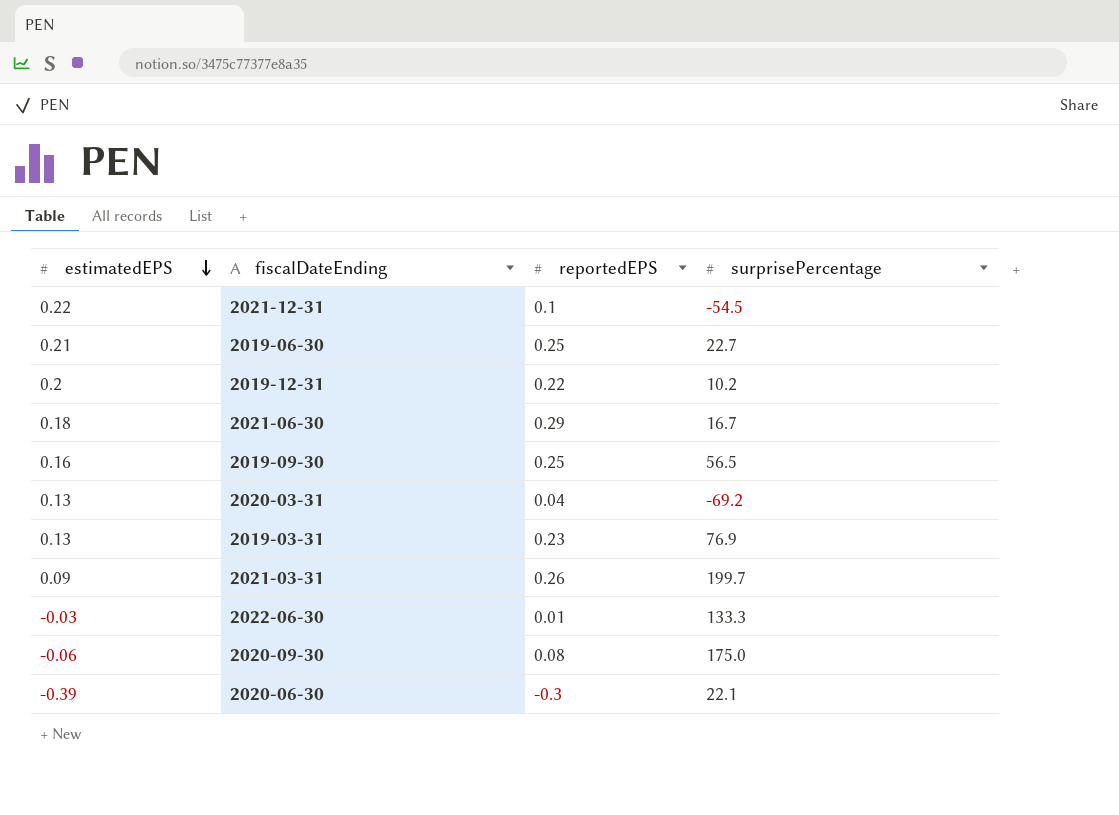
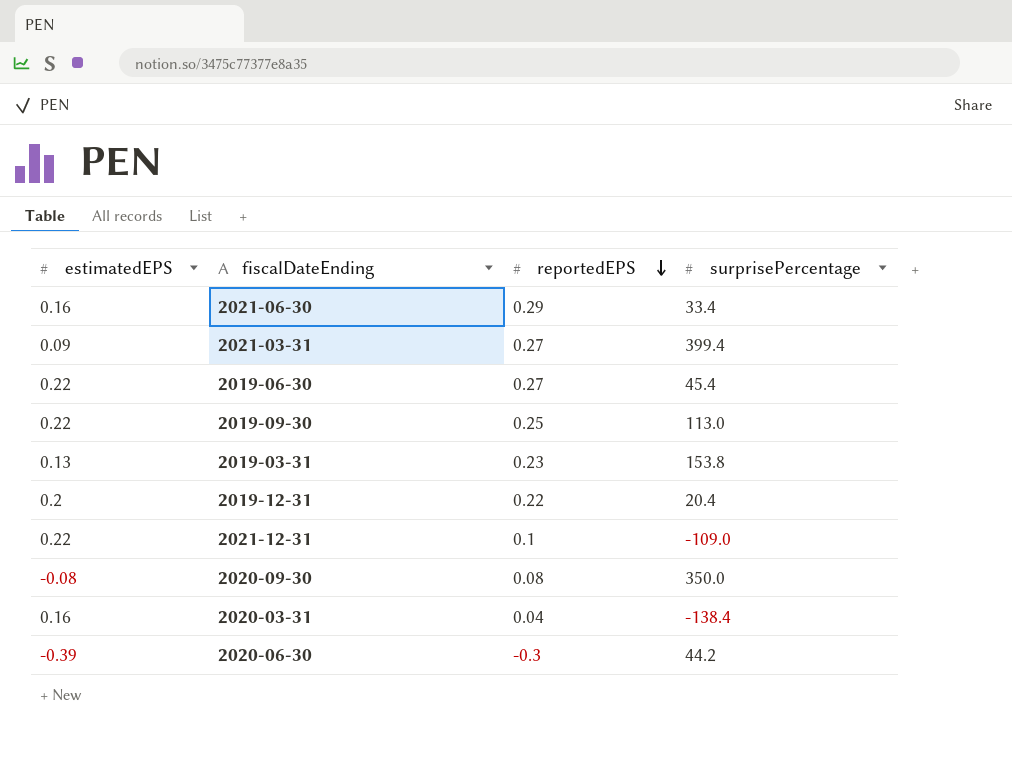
row order: estimatedEPS descending -> reportedEPS descending
row 2022-06-30: -0.03 | 0.01 | 133.3 -> none
2021-06-30 | estimatedEPS: 0.18 -> 0.16
2021-06-30 | surprisePercentage: 16.7 -> 33.4
2021-03-31 | reportedEPS: 0.26 -> 0.27
2021-03-31 | surprisePercentage: 199.7 -> 399.4
2019-06-30 | estimatedEPS: 0.21 -> 0.22
2019-06-30 | reportedEPS: 0.25 -> 0.27
2019-06-30 | surprisePercentage: 22.7 -> 45.4
2019-09-30 | estimatedEPS: 0.16 -> 0.22
2019-09-30 | surprisePercentage: 56.5 -> 113.0
2019-03-31 | surprisePercentage: 76.9 -> 153.8
2019-12-31 | surprisePercentage: 10.2 -> 20.4
2021-12-31 | surprisePercentage: -54.5 -> -109.0
2020-09-30 | estimatedEPS: -0.06 -> -0.08
2020-09-30 | surprisePercentage: 175.0 -> 350.0
2020-03-31 | estimatedEPS: 0.13 -> 0.16
2020-03-31 | surprisePercentage: -69.2 -> -138.4
2020-06-30 | surprisePercentage: 22.1 -> 44.2

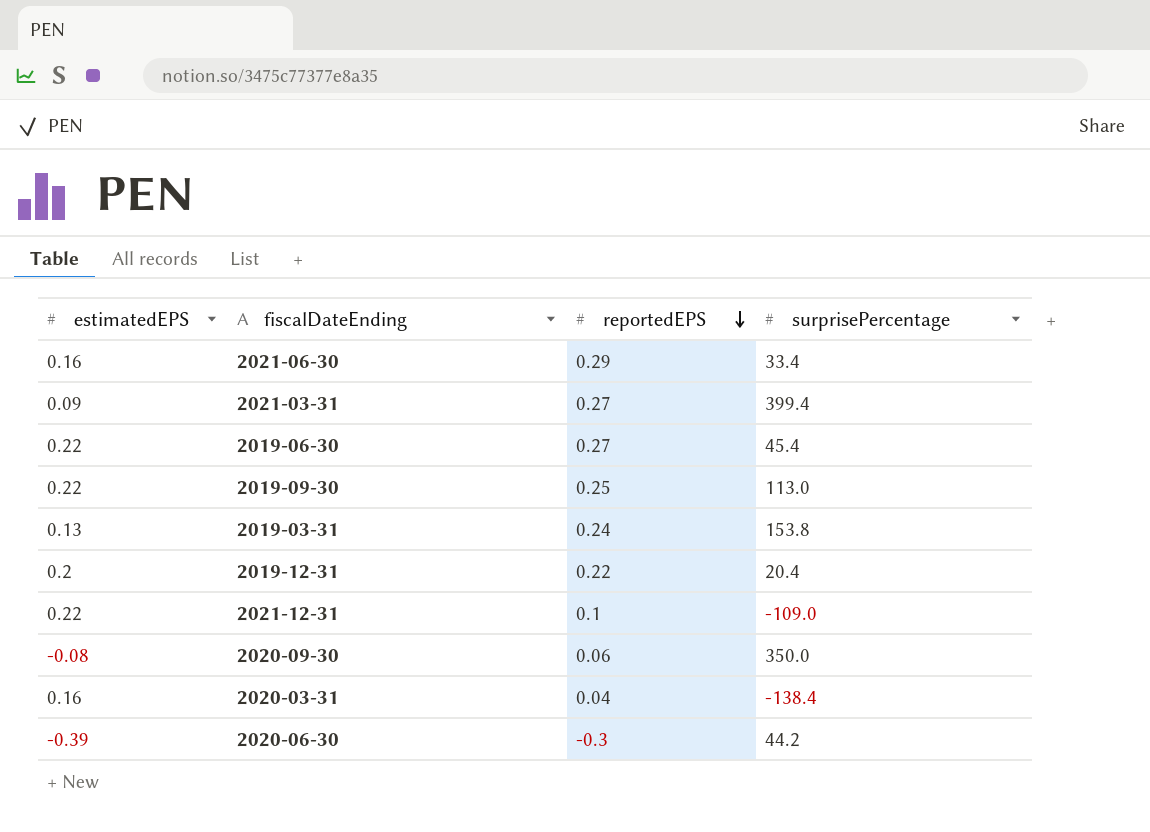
2019-03-31 | reportedEPS: 0.23 -> 0.24
2020-09-30 | reportedEPS: 0.08 -> 0.06

